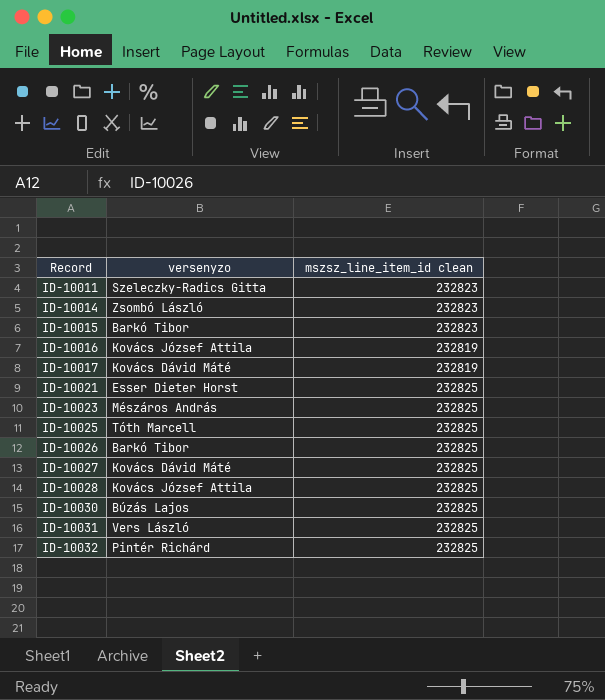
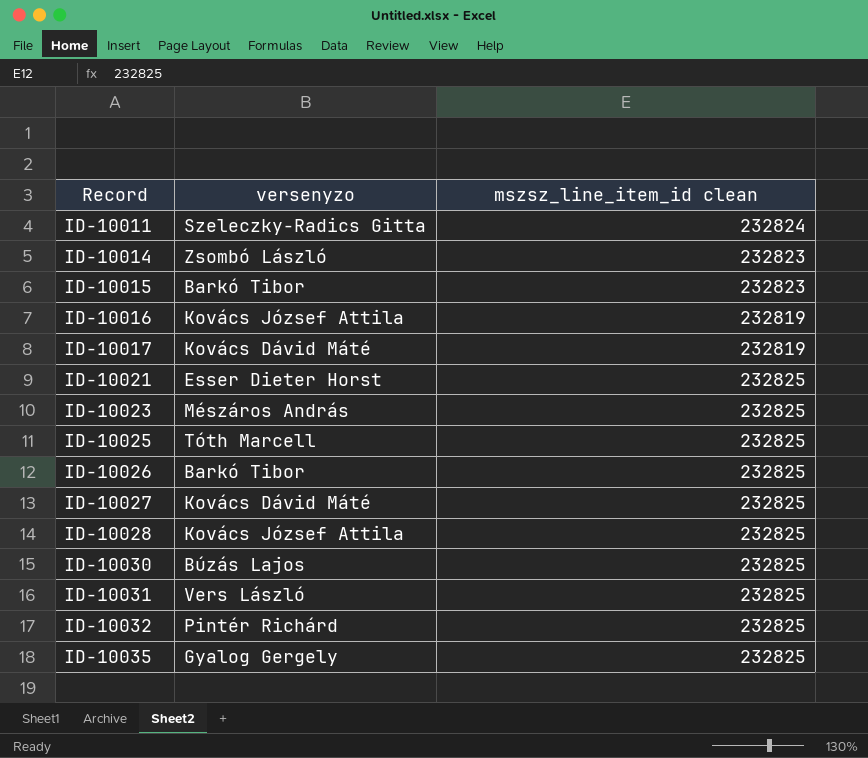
ID-10011 | mszsz_line_item_id clean: 232823 -> 232824
row ID-10035: none -> Gyalog Gergely | 232825

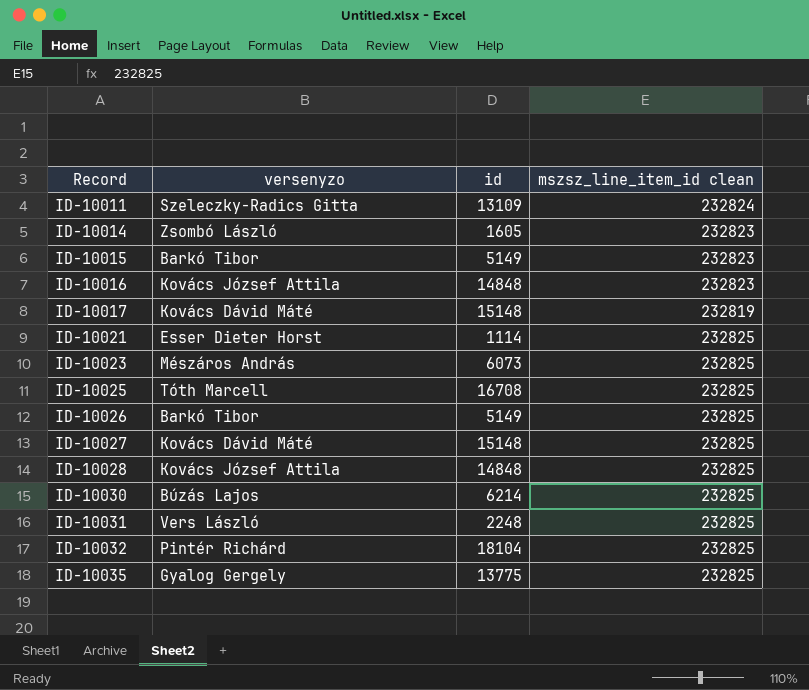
column id | position: none -> 3
ID-10016 | mszsz_line_item_id clean: 232819 -> 232823

